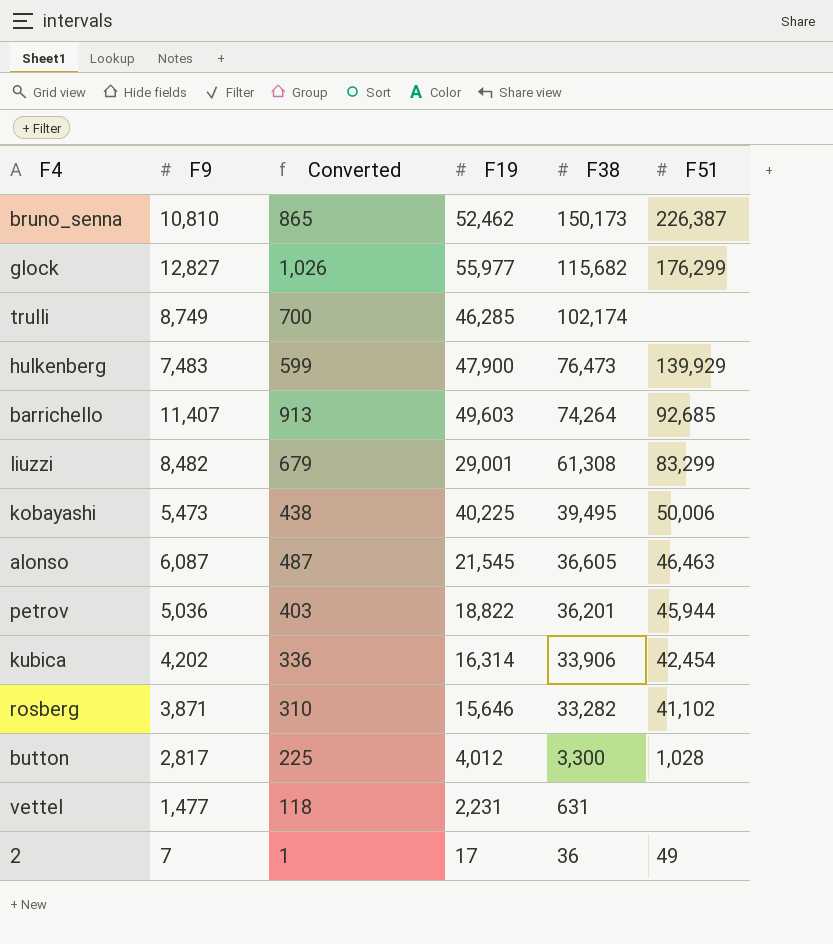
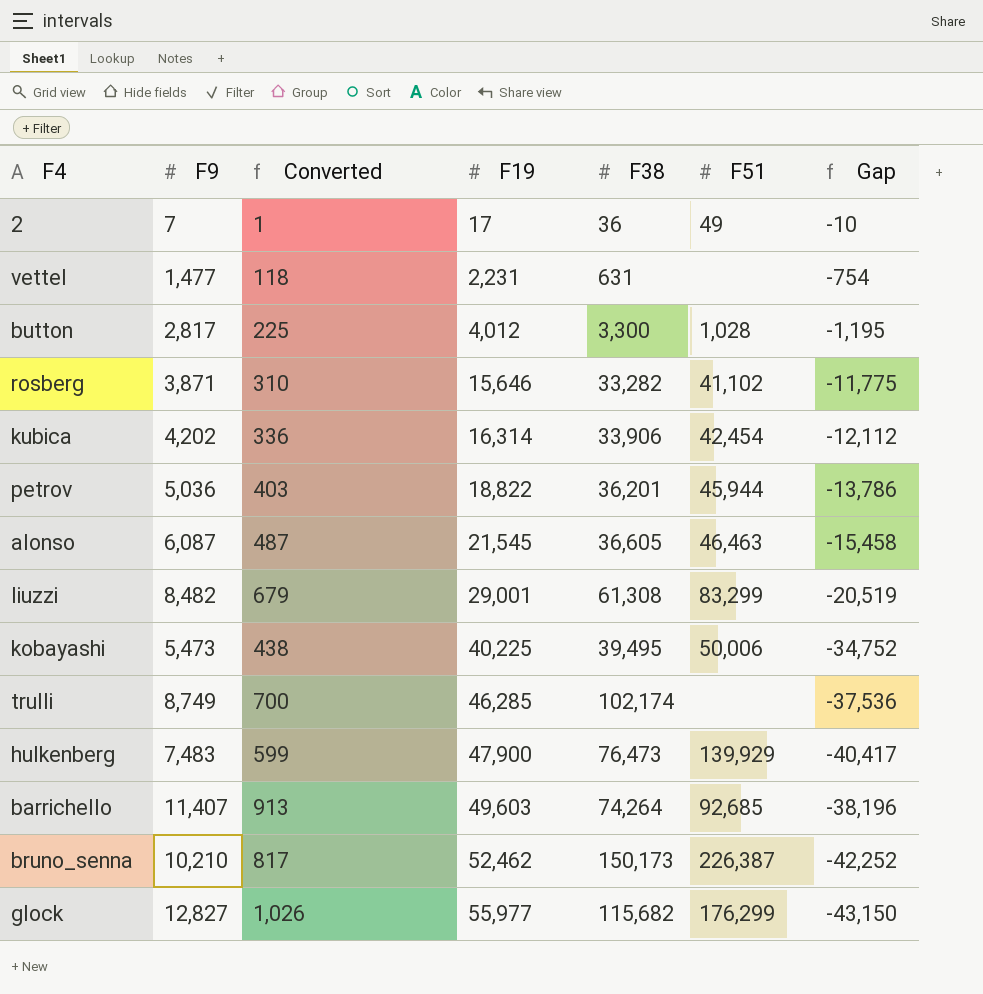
row order: F38 descending -> F19 ascending
column Gap | formula: none -> [F9] - [F19]
bruno_senna | F9: 10,810 -> 10,210
bruno_senna | Converted: 865 -> 817

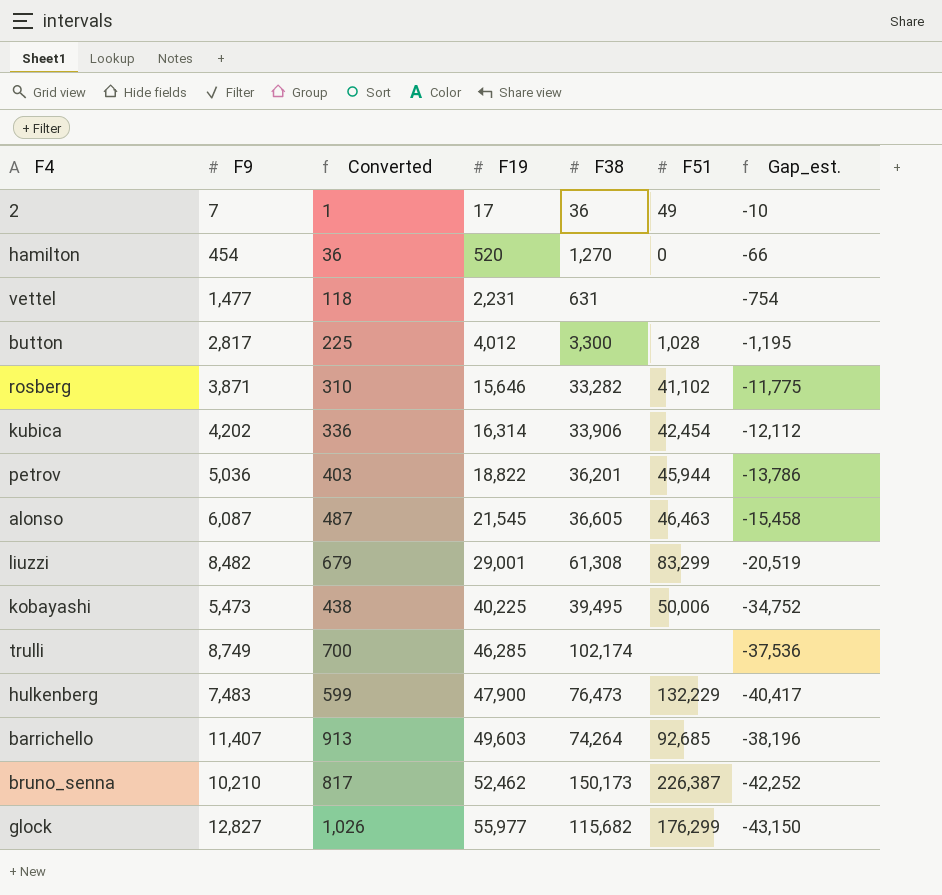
column name: Gap -> Gap_est.
row hamilton: none -> 454 | 36 | 520 | 1,270 | 0 | -66
hulkenberg | F51: 139,929 -> 132,229

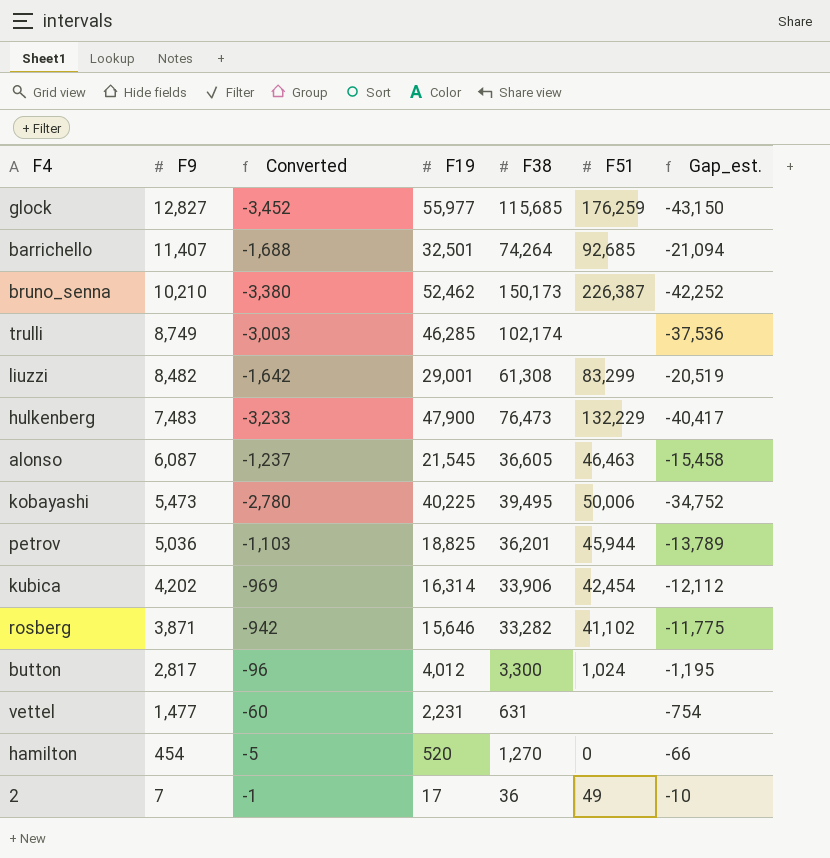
row order: F19 ascending -> F9 descending
column Converted | formula: [F9] * 0.08 -> [Gap_est.] * 0.08
glock | F38: 115,682 -> 115,685
glock | F51: 176,299 -> 176,259
barrichello | F19: 49,603 -> 32,501
barrichello | Gap_est.: -38,196 -> -21,094
petrov | F19: 18,822 -> 18,825
petrov | Gap_est.: -13,786 -> -13,789
button | F51: 1,028 -> 1,024

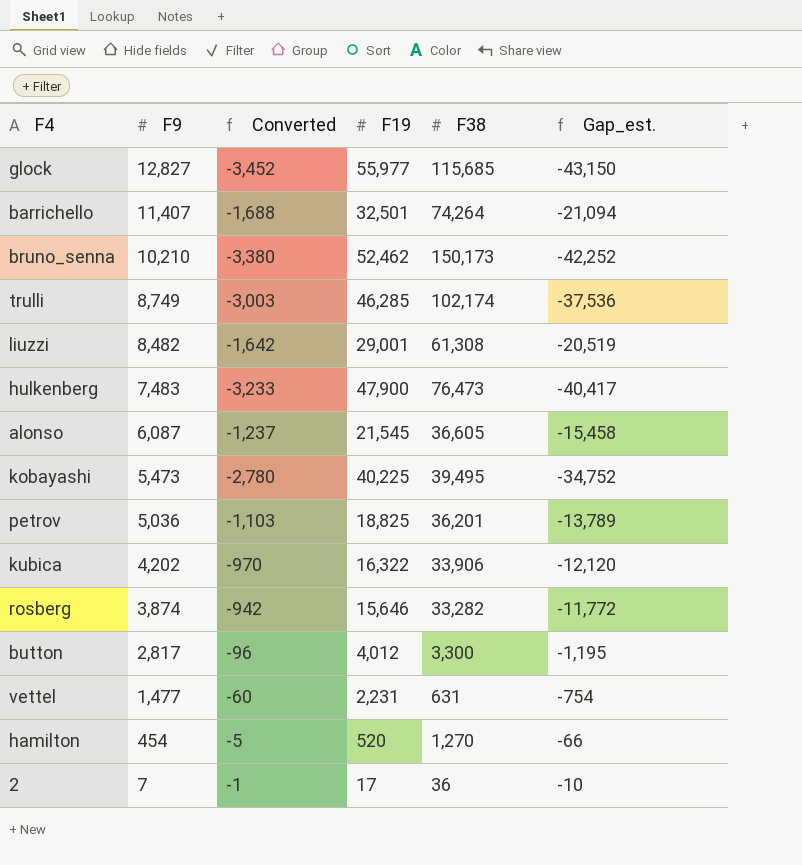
column F51 | position: 6 -> none
kubica | Converted: -969 -> -970
kubica | F19: 16,314 -> 16,322
kubica | Gap_est.: -12,112 -> -12,120
rosberg | F9: 3,871 -> 3,874
rosberg | Gap_est.: -11,775 -> -11,772

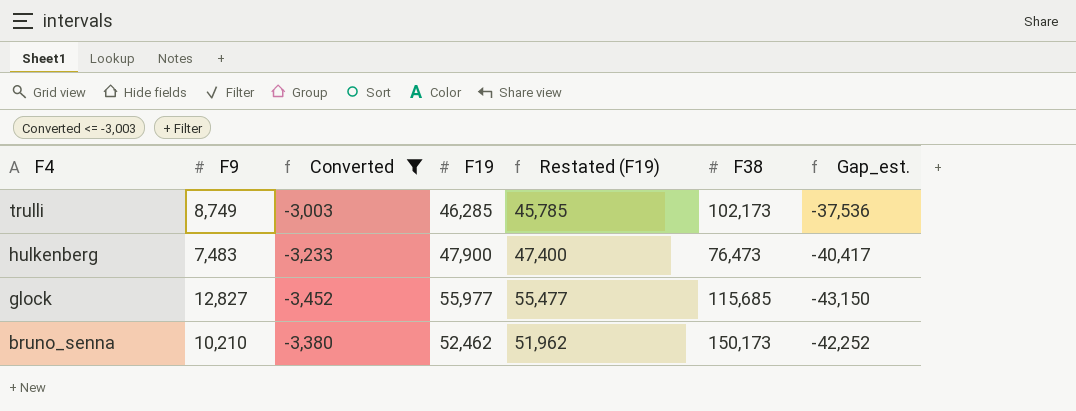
filter: none -> Converted <= -3,003
row order: F9 descending -> F4 descending
column Restated (F19) | formula: none -> [F19] - 500
trulli | F38: 102,174 -> 102,173

